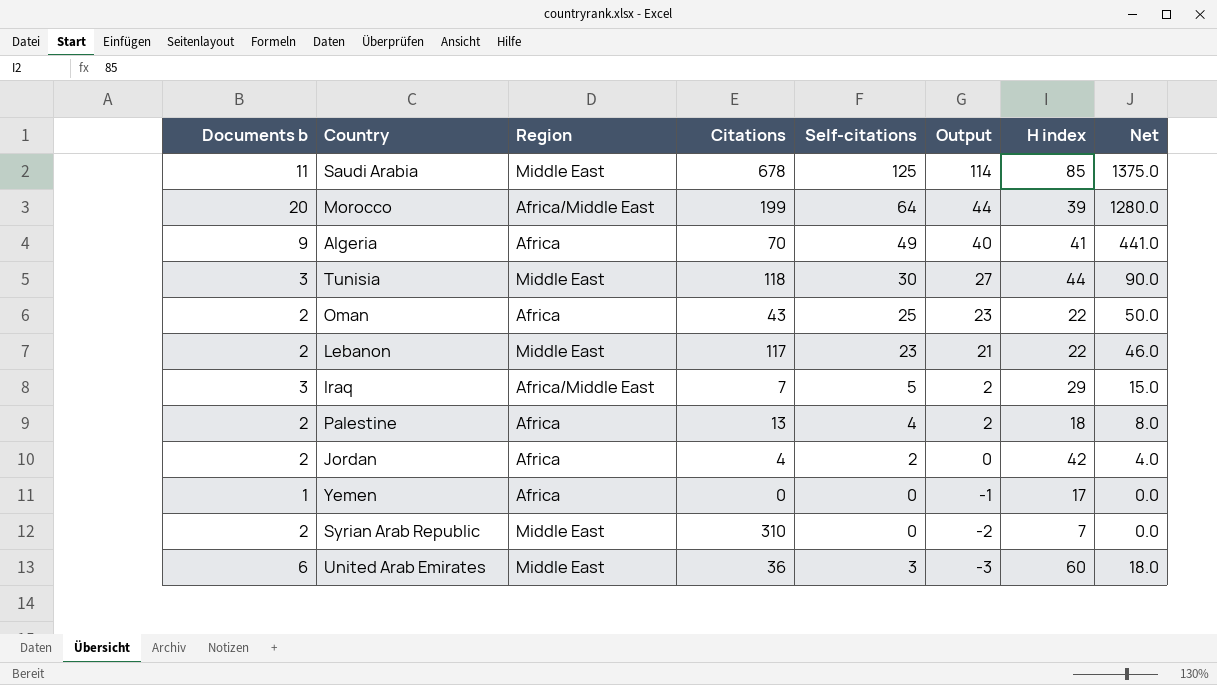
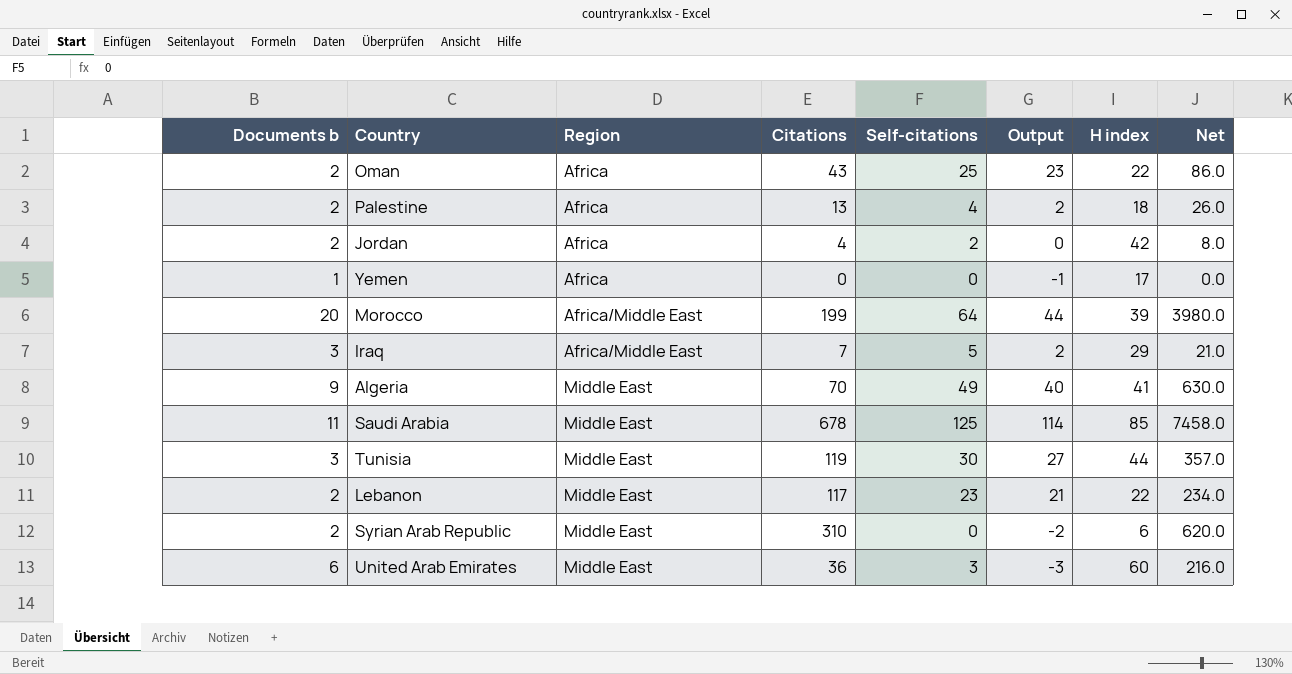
row order: Output descending -> Region ascending
column Net | formula: [Documents b] * [Self-citations] -> [Documents b] * [Citations]
Algeria | Region: Africa -> Middle East
Tunisia | Citations: 118 -> 119
Syrian Arab Republic | H index: 7 -> 6

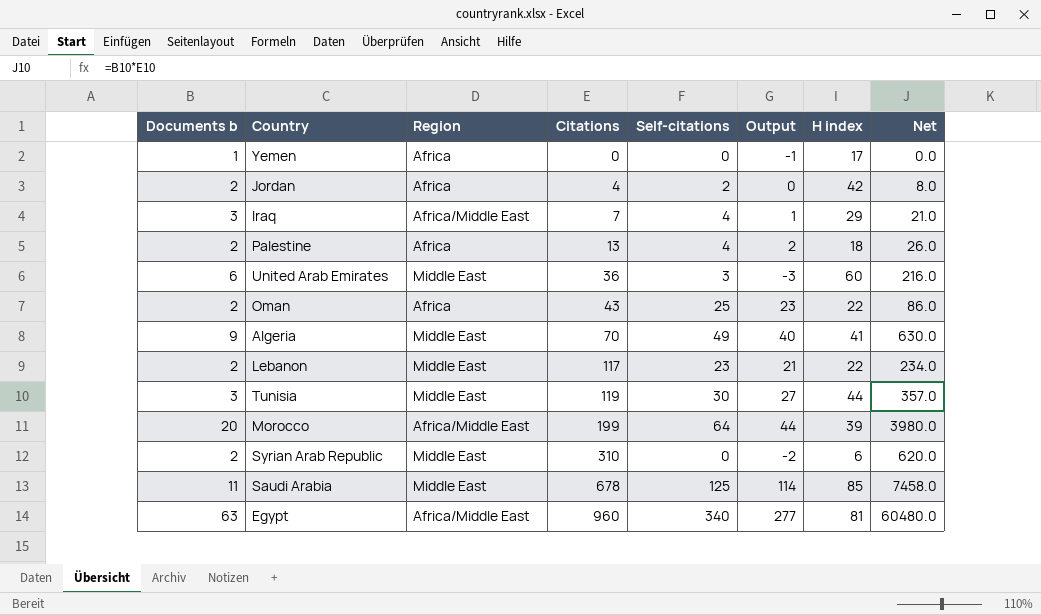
row order: Region ascending -> Citations ascending
Iraq | Self-citations: 5 -> 4
Iraq | Output: 2 -> 1
row Egypt: none -> 63 | Africa/Middle East | 960 | 340 | 277 | 81 | 60480.0

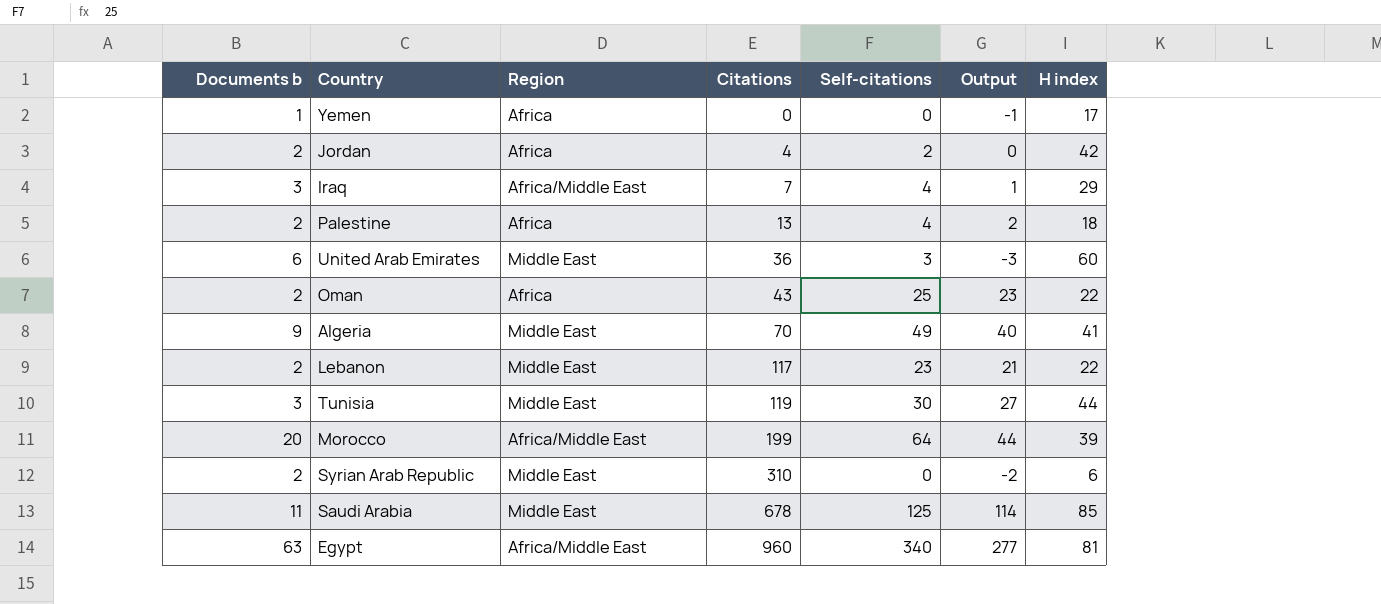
column Net | formula: [Documents b] * [Citations] -> none

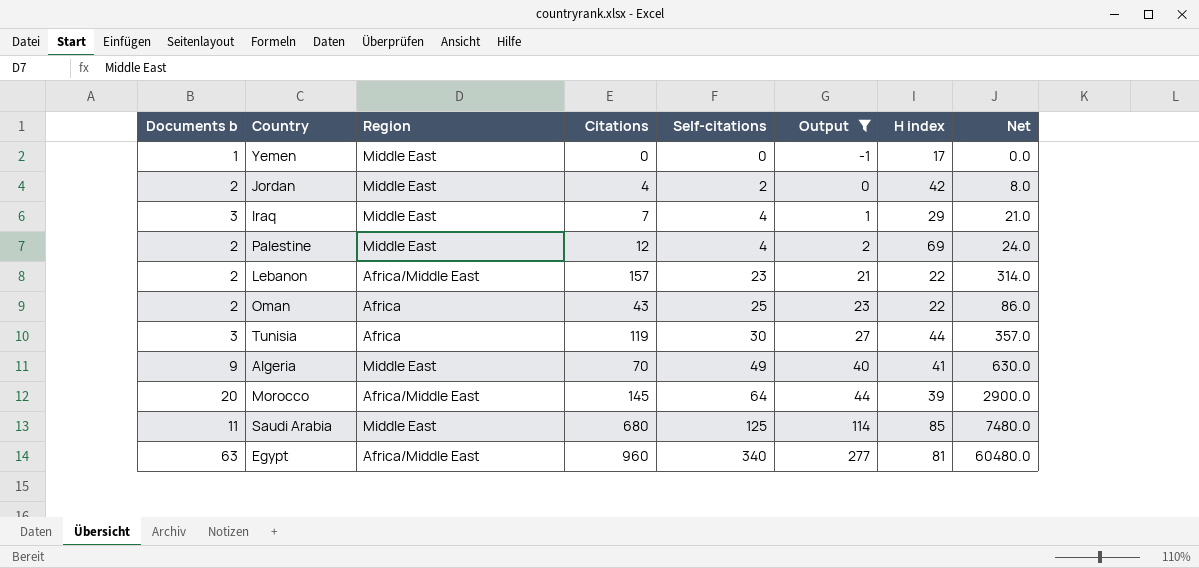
filter: none -> Output >= -1
row order: Citations ascending -> Self-citations ascending
column Net | formula: none -> [Documents b] * [Citations]
Yemen | Region: Africa -> Middle East
Jordan | Region: Africa -> Middle East
Iraq | Region: Africa/Middle East -> Middle East
Palestine | Region: Africa -> Middle East
Palestine | Citations: 13 -> 12
Palestine | H index: 18 -> 69
Lebanon | Region: Middle East -> Africa/Middle East
Lebanon | Citations: 117 -> 157
Tunisia | Region: Middle East -> Africa
Morocco | Citations: 199 -> 145
Saudi Arabia | Citations: 678 -> 680

